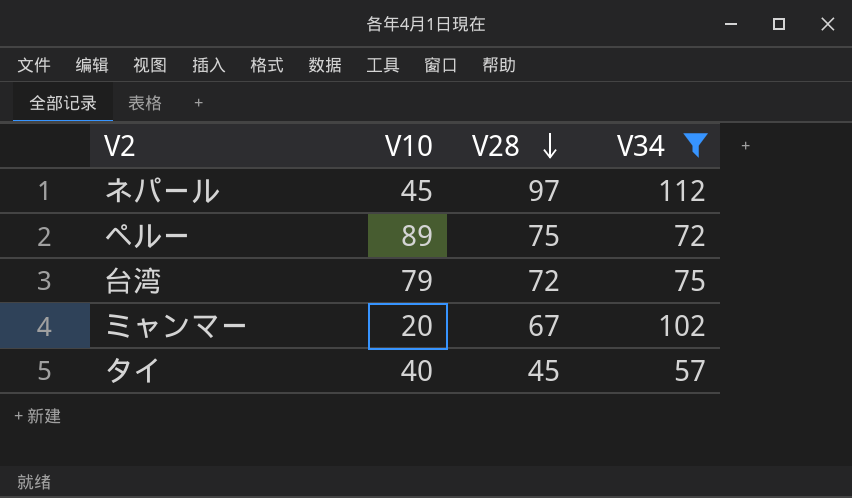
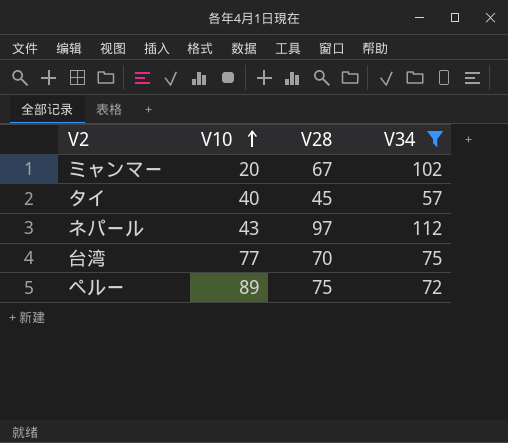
row order: V28 descending -> V10 ascending
ネパール | V10: 45 -> 43
台湾 | V10: 79 -> 77
台湾 | V28: 72 -> 70

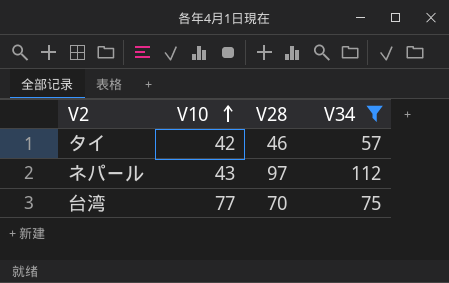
row ミャンマー: 20 | 67 | 102 -> none
row ペルー: 89 | 75 | 72 -> none
タイ | V10: 40 -> 42
タイ | V28: 45 -> 46

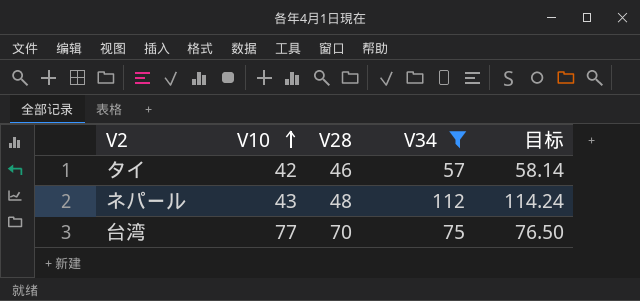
column 目标 | formula: none -> [V34] * 1.02
ネパール | V28: 97 -> 48

